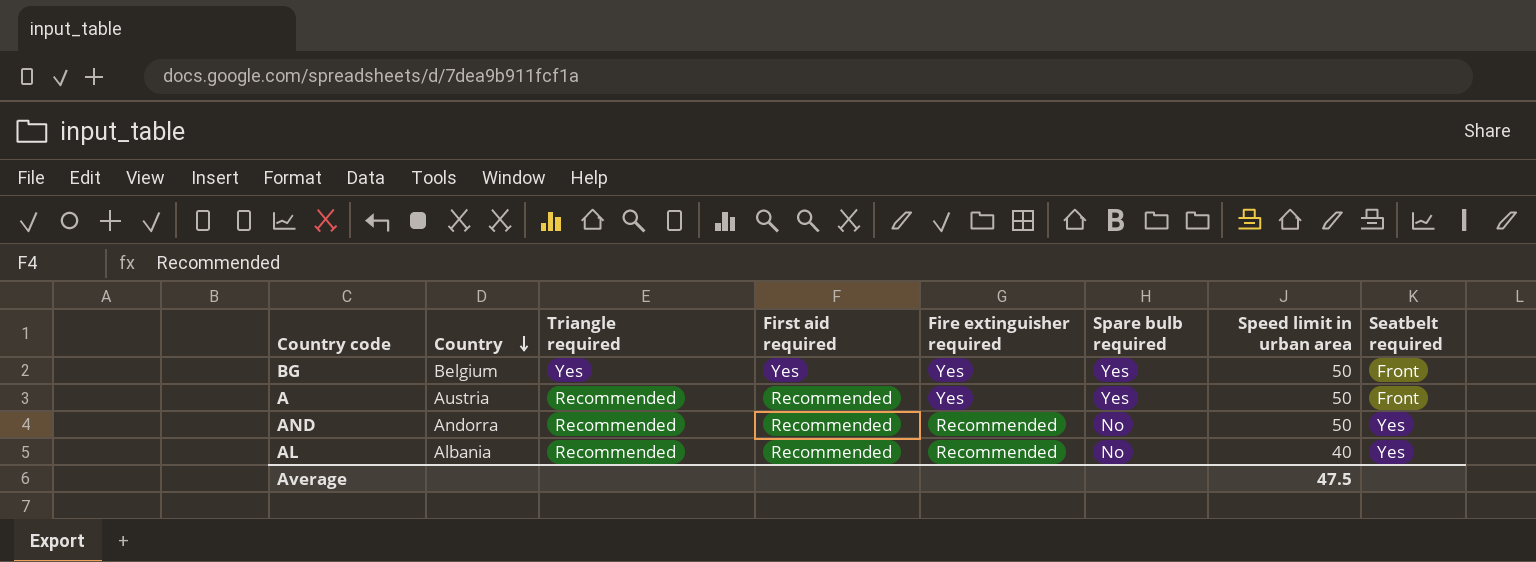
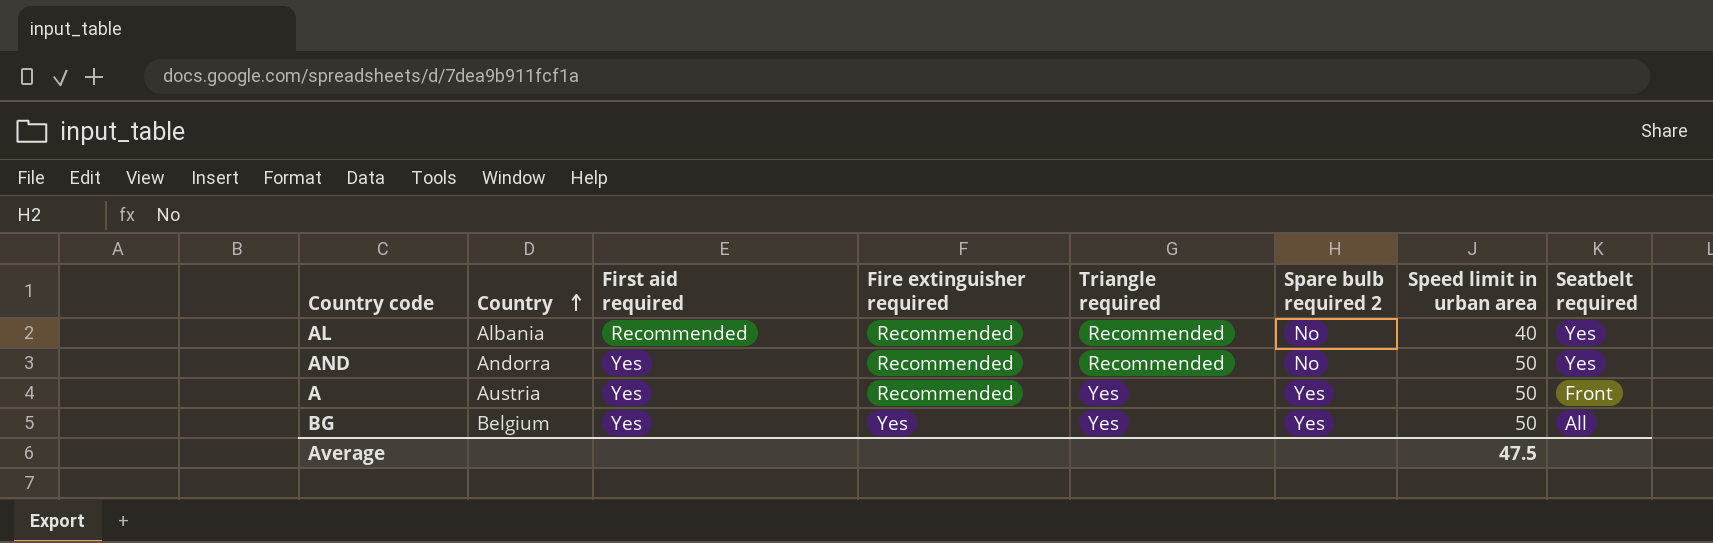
row order: Country descending -> Country ascending
column Triangle required | position: 3 -> 5
column name: Spare bulb required -> Spare bulb required 2
AND | First aid required: Recommended -> Yes
A | First aid required: Recommended -> Yes
A | Fire extinguisher required: Yes -> Recommended
A | Triangle required: Recommended -> Yes
BG | Seatbelt required: Front -> All

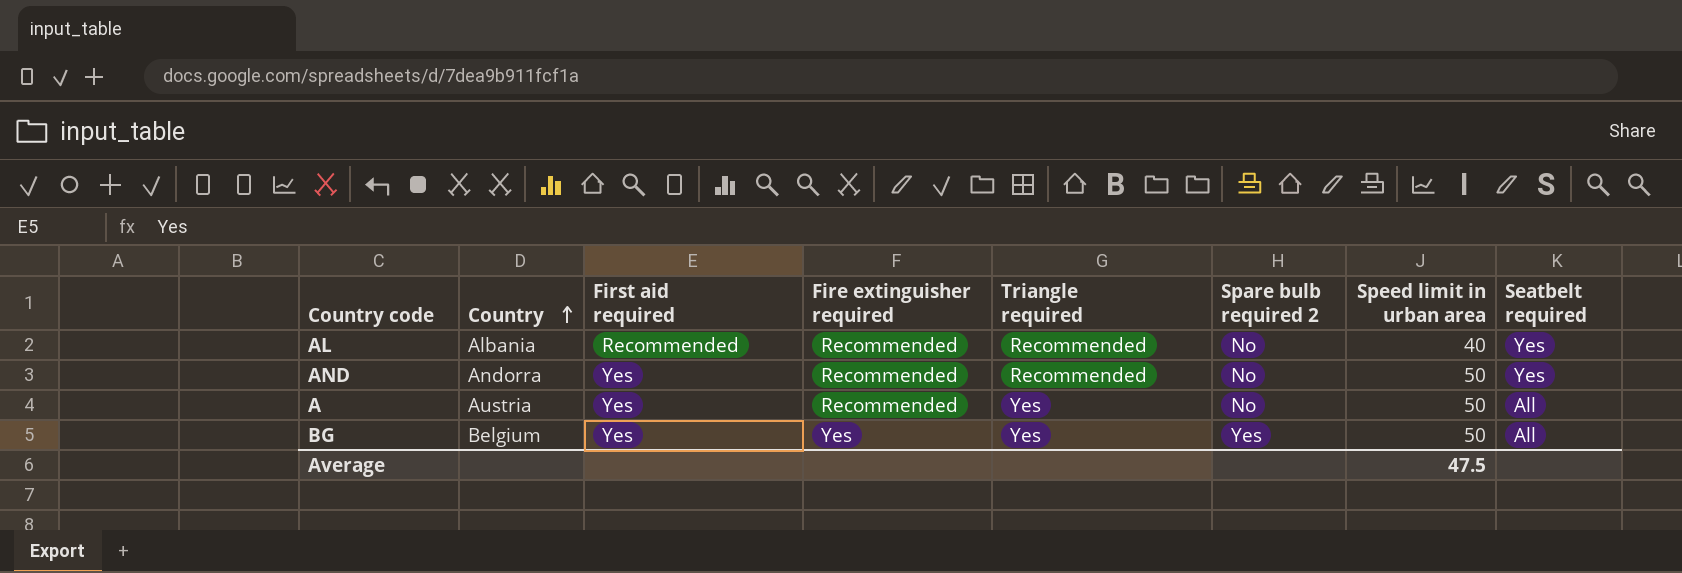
A | Spare bulb required 2: Yes -> No
A | Seatbelt required: Front -> All

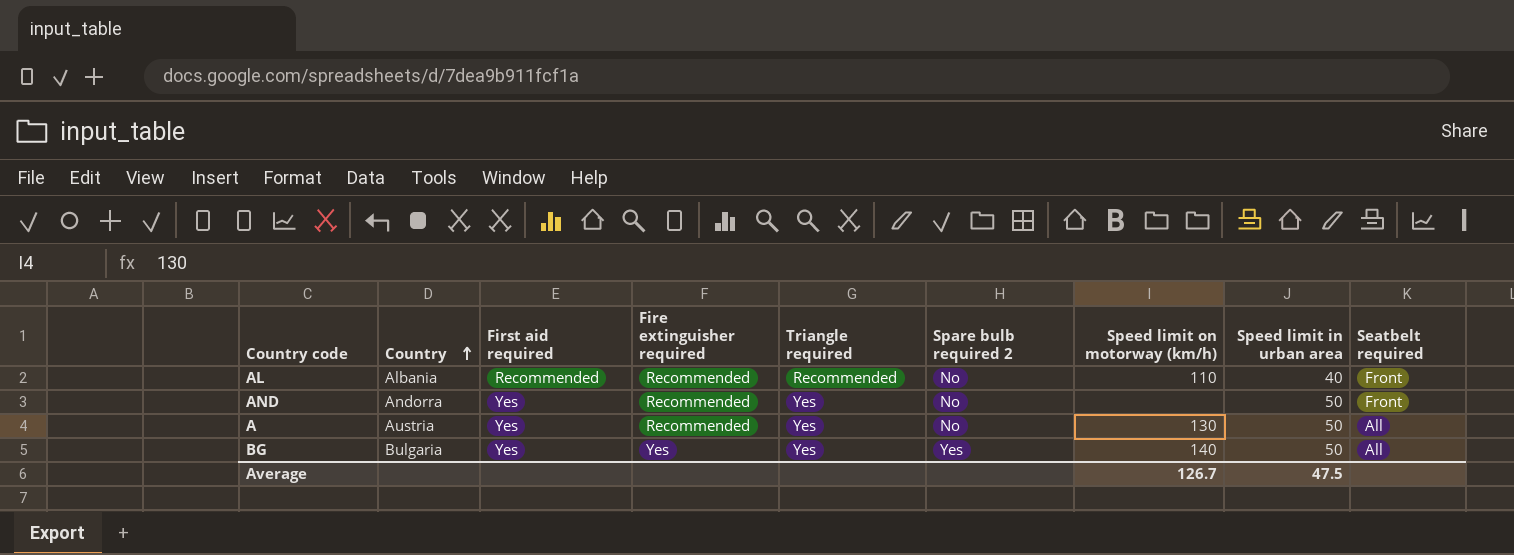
column Speed limit on motorway (km/h) | position: none -> 7
AL | Seatbelt required: Yes -> Front
AND | Triangle required: Recommended -> Yes
AND | Seatbelt required: Yes -> Front
BG | Country: Belgium -> Bulgaria

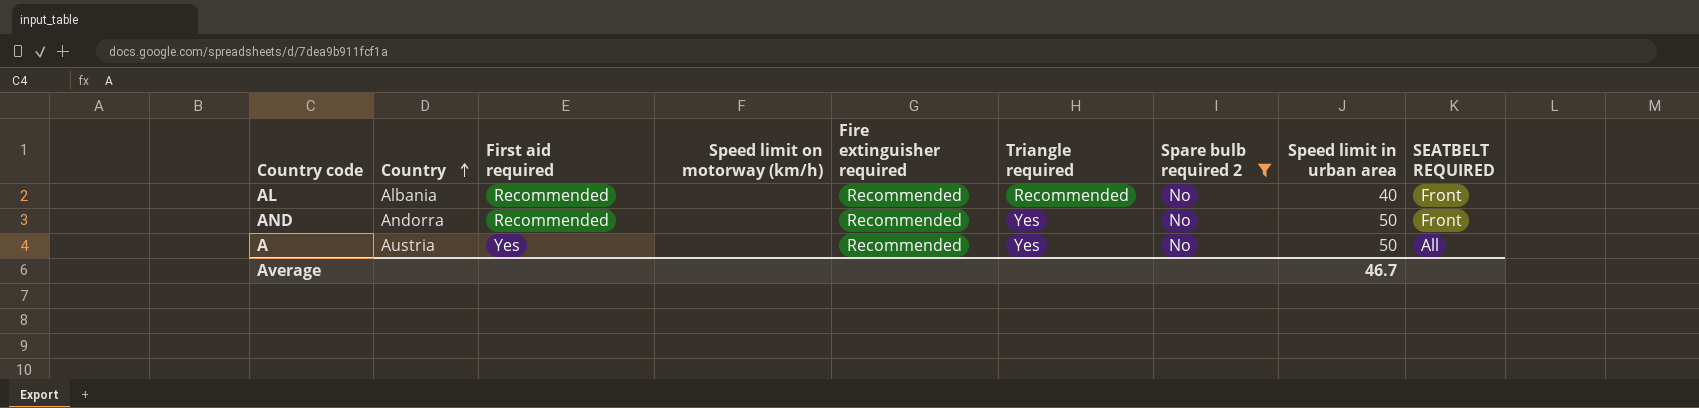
filter: none -> Spare bulb required 2 = No
column Speed limit on motorway (km/h) | position: 7 -> 4
column name: Seatbelt required -> SEATBELT REQUIRED
AL | Speed limit on motorway (km/h): 110 -> none
AND | First aid required: Yes -> Recommended
A | Speed limit on motorway (km/h): 130 -> none
Average | Speed limit on motorway (km/h): 126.7 -> none
Average | Speed limit in urban area: 47.5 -> 46.7

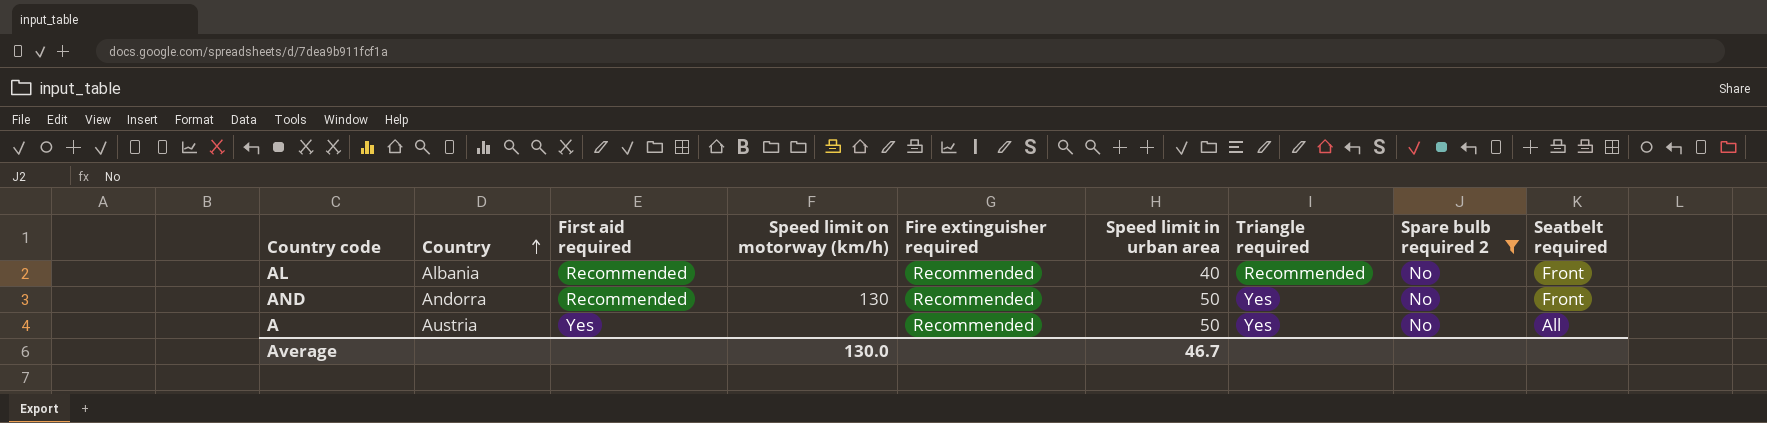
column Speed limit in urban area | position: 8 -> 6
column name: SEATBELT REQUIRED -> Seatbelt required
AND | Speed limit on motorway (km/h): none -> 130
Average | Speed limit on motorway (km/h): none -> 130.0

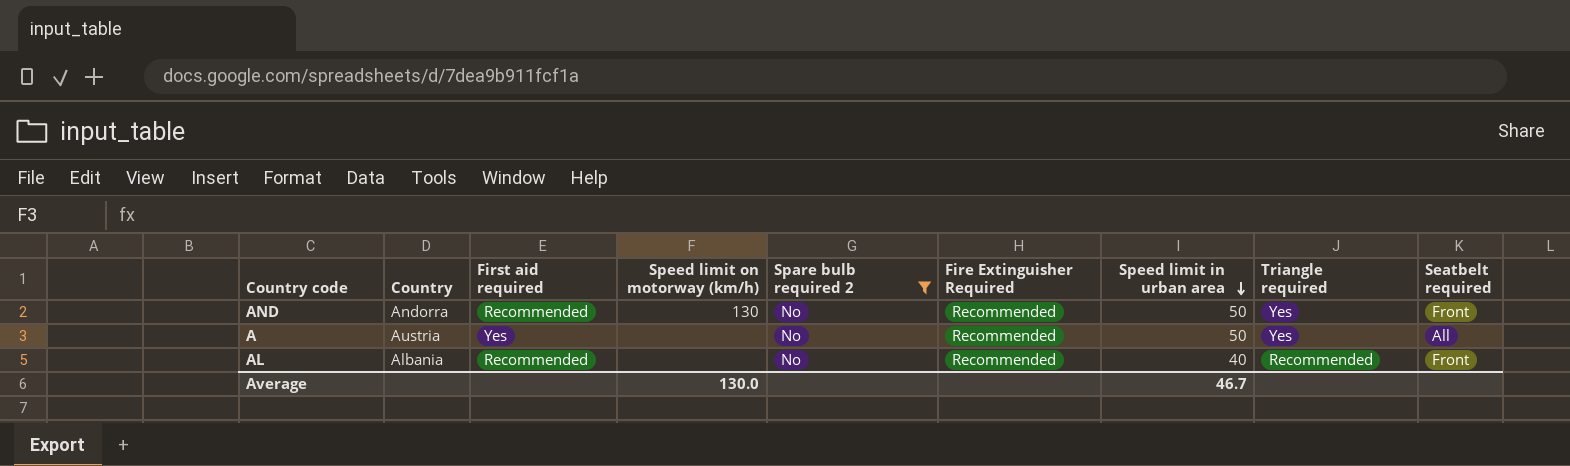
row order: Country ascending -> Speed limit in urban area descending
column Spare bulb required 2 | position: 8 -> 5
column name: Fire extinguisher required -> Fire Extinguisher Required

